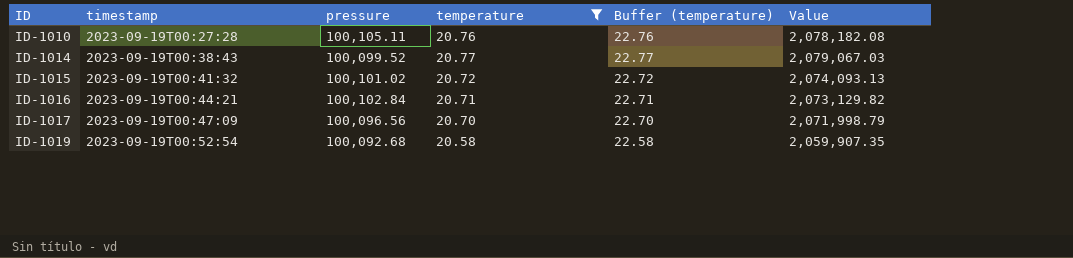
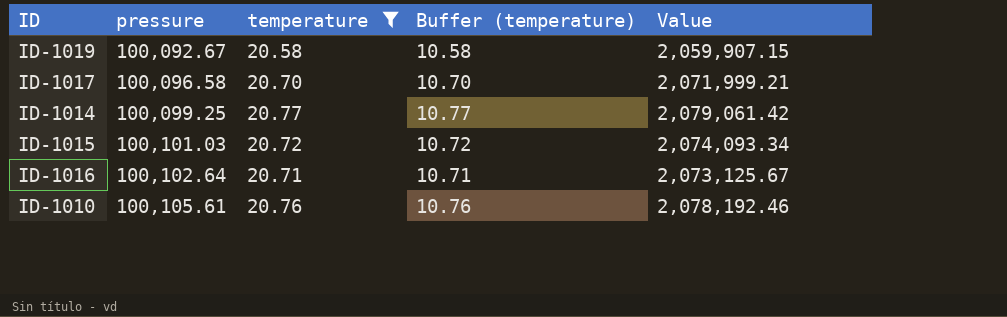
row order: ID ascending -> pressure ascending
column timestamp | position: 2 -> none
column Buffer (temperature) | formula: [temperature] + 2 -> [temperature] - 10
ID-1019 | pressure: 100,092.68 -> 100,092.67
ID-1019 | Value: 2,059,907.35 -> 2,059,907.15
ID-1017 | pressure: 100,096.56 -> 100,096.58
ID-1017 | Value: 2,071,998.79 -> 2,071,999.21
ID-1014 | pressure: 100,099.52 -> 100,099.25
ID-1014 | Value: 2,079,067.03 -> 2,079,061.42
ID-1015 | pressure: 100,101.02 -> 100,101.03
ID-1015 | Value: 2,074,093.13 -> 2,074,093.34
ID-1016 | pressure: 100,102.84 -> 100,102.64
ID-1016 | Value: 2,073,129.82 -> 2,073,125.67
ID-1010 | pressure: 100,105.11 -> 100,105.61
ID-1010 | Value: 2,078,182.08 -> 2,078,192.46

